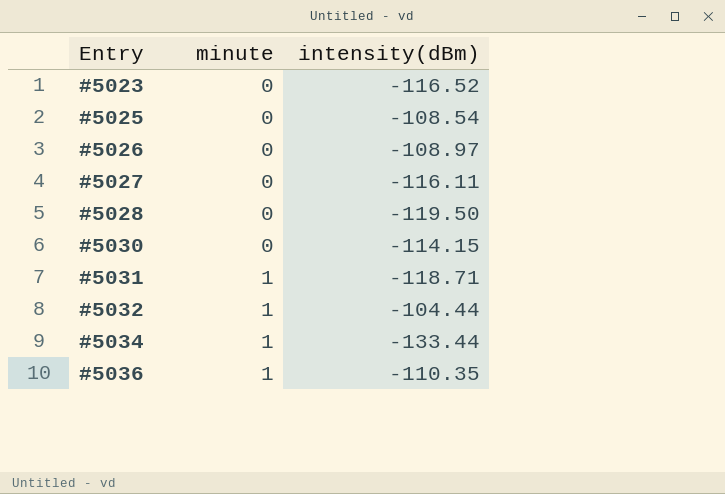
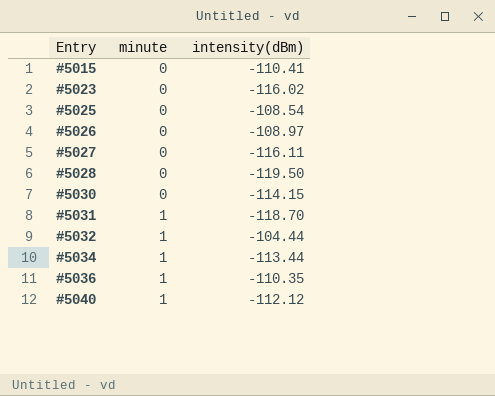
row #5015: none -> 0 | -110.41
#5023 | intensity(dBm): -116.52 -> -116.02
#5031 | intensity(dBm): -118.71 -> -118.70
#5034 | intensity(dBm): -133.44 -> -113.44
row #5040: none -> 1 | -112.12

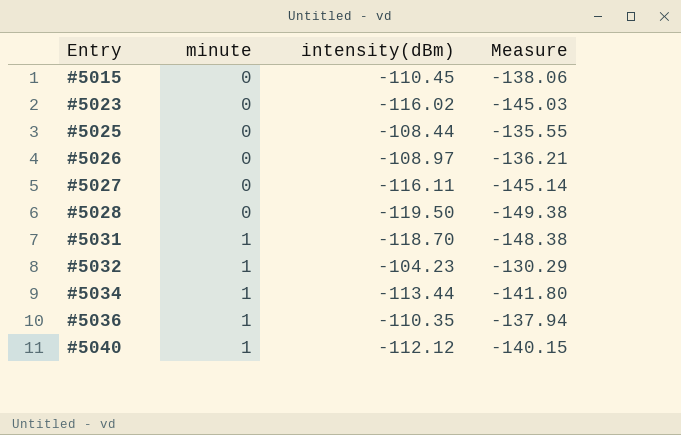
column Measure | formula: none -> [intensity(dBm)] * 1.25
row #5030: 0 | -114.15 -> none
#5015 | intensity(dBm): -110.41 -> -110.45
#5025 | intensity(dBm): -108.54 -> -108.44
#5032 | intensity(dBm): -104.44 -> -104.23

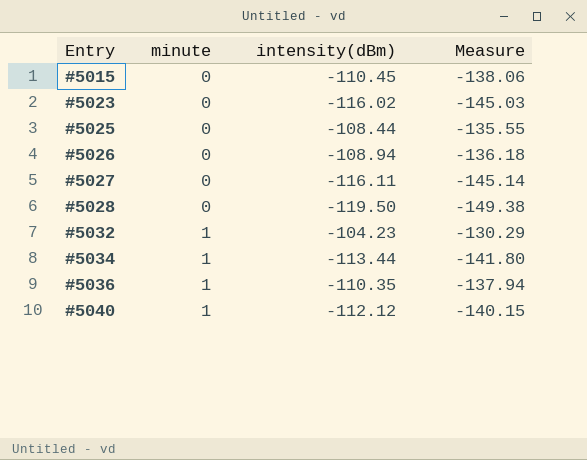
row #5031: 1 | -118.70 | -148.38 -> none
#5026 | intensity(dBm): -108.97 -> -108.94
#5026 | Measure: -136.21 -> -136.18

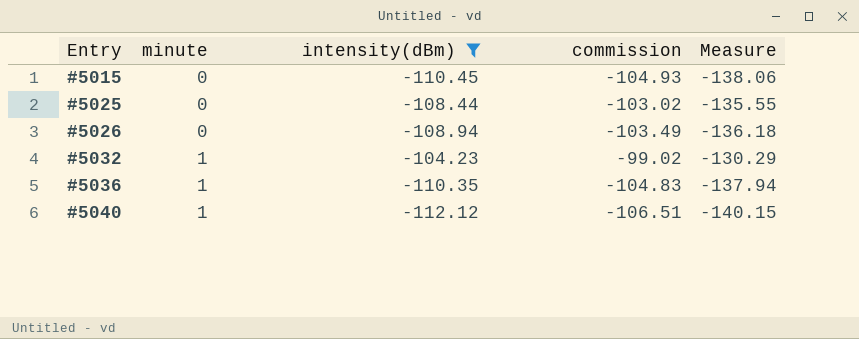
filter: none -> intensity(dBm) >= -112.12
column commission | formula: none -> [intensity(dBm)] * 0.95

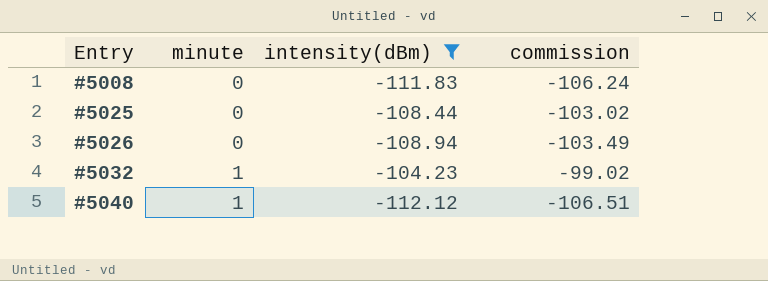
column Measure | formula: [intensity(dBm)] * 1.25 -> none
row #5015: 0 | -110.45 | -104.93 | -138.06 -> none
row #5036: 1 | -110.35 | -104.83 | -137.94 -> none
row #5008: none -> 0 | -111.83 | -106.24

